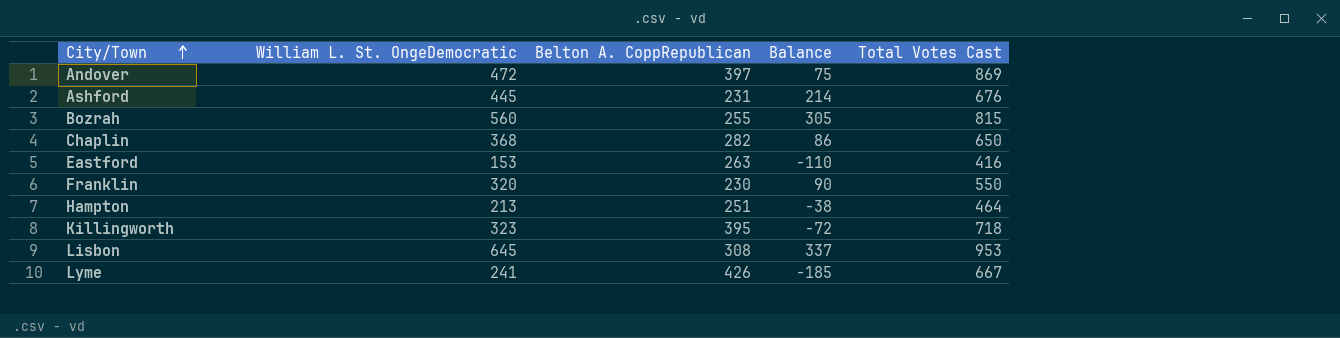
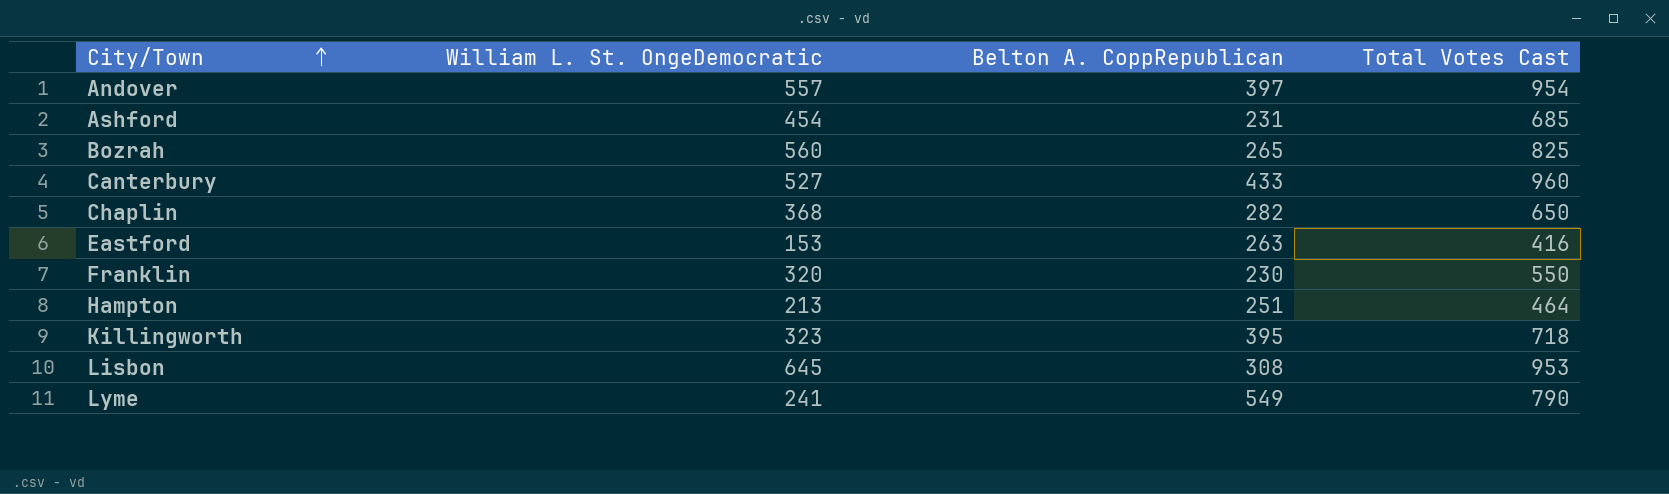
column Balance | formula: [William L. St. OngeDemocratic] - [Belton A. CoppRepublican] -> none
Andover | William L. St. OngeDemocratic: 472 -> 557
Andover | Total Votes Cast: 869 -> 954
Ashford | William L. St. OngeDemocratic: 445 -> 454
Ashford | Total Votes Cast: 676 -> 685
Bozrah | Belton A. CoppRepublican: 255 -> 265
Bozrah | Total Votes Cast: 815 -> 825
row Canterbury: none -> 527 | 433 | 960
Lyme | Belton A. CoppRepublican: 426 -> 549
Lyme | Total Votes Cast: 667 -> 790

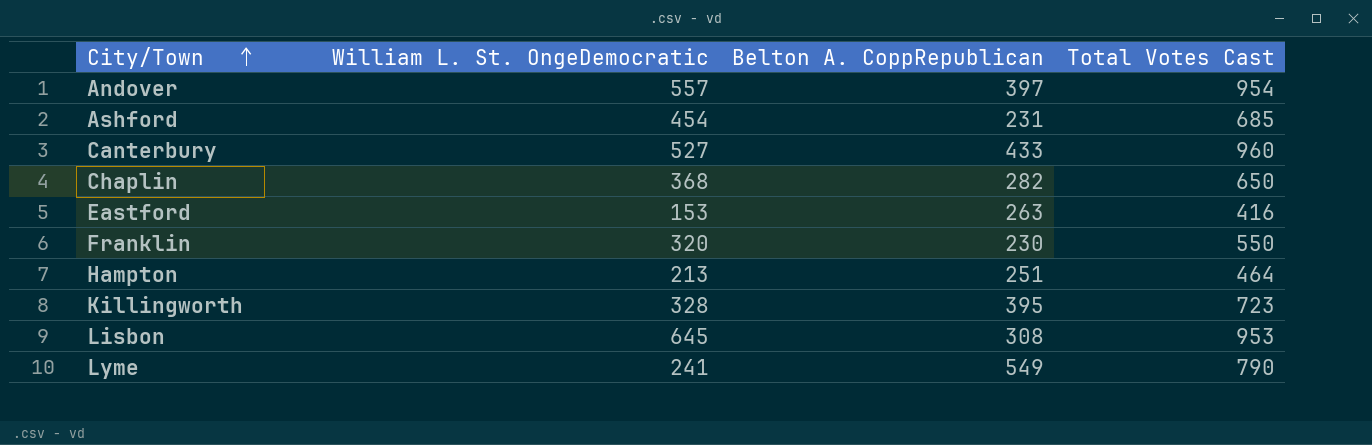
row Bozrah: 560 | 265 | 825 -> none
Killingworth | William L. St. OngeDemocratic: 323 -> 328
Killingworth | Total Votes Cast: 718 -> 723

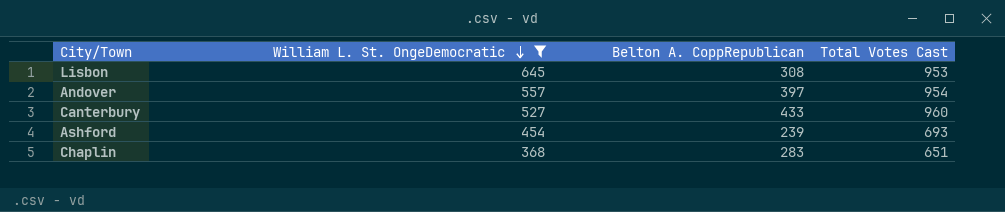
filter: none -> William L. St. OngeDemocratic >= 368
row order: City/Town ascending -> William L. St. OngeDemocratic descending
Ashford | Belton A. CoppRepublican: 231 -> 239
Ashford | Total Votes Cast: 685 -> 693
Chaplin | Belton A. CoppRepublican: 282 -> 283
Chaplin | Total Votes Cast: 650 -> 651

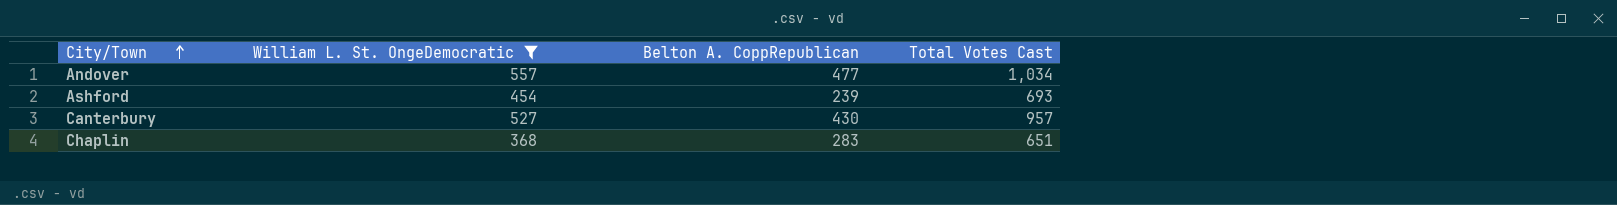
row order: William L. St. OngeDemocratic descending -> City/Town ascending
row Lisbon: 645 | 308 | 953 -> none
Andover | Belton A. CoppRepublican: 397 -> 477
Andover | Total Votes Cast: 954 -> 1,034
Canterbury | Belton A. CoppRepublican: 433 -> 430
Canterbury | Total Votes Cast: 960 -> 957

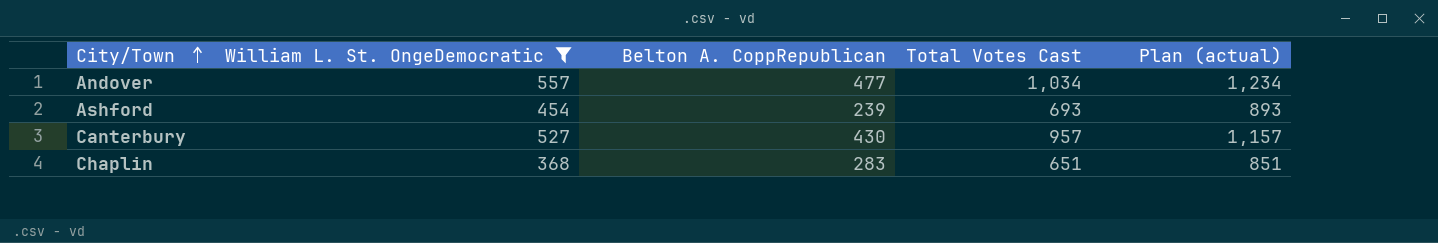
column Plan (actual) | formula: none -> [Total Votes Cast] + 200

